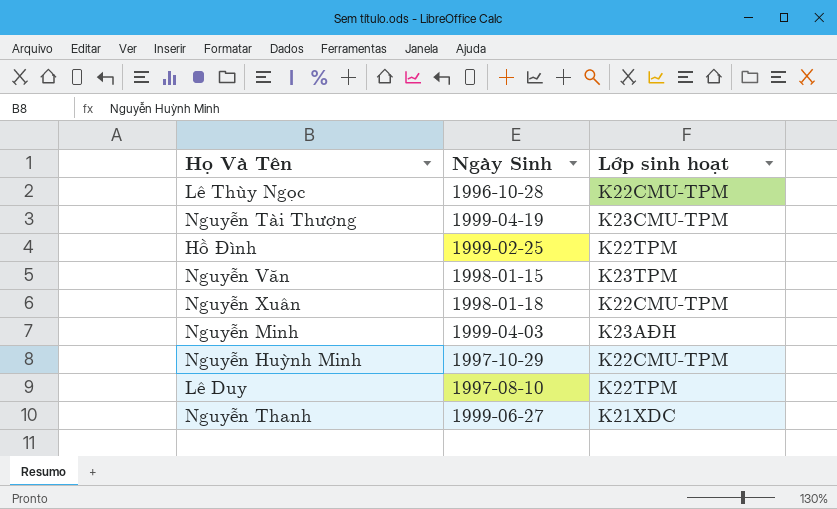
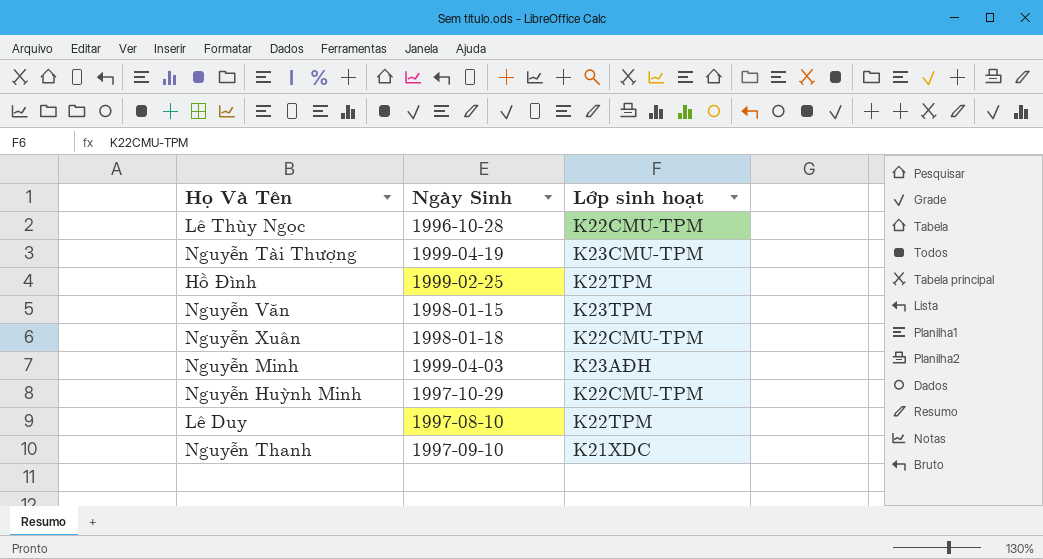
Nguyễn Thanh | Ngày Sinh: 1999-06-27 -> 1997-09-10

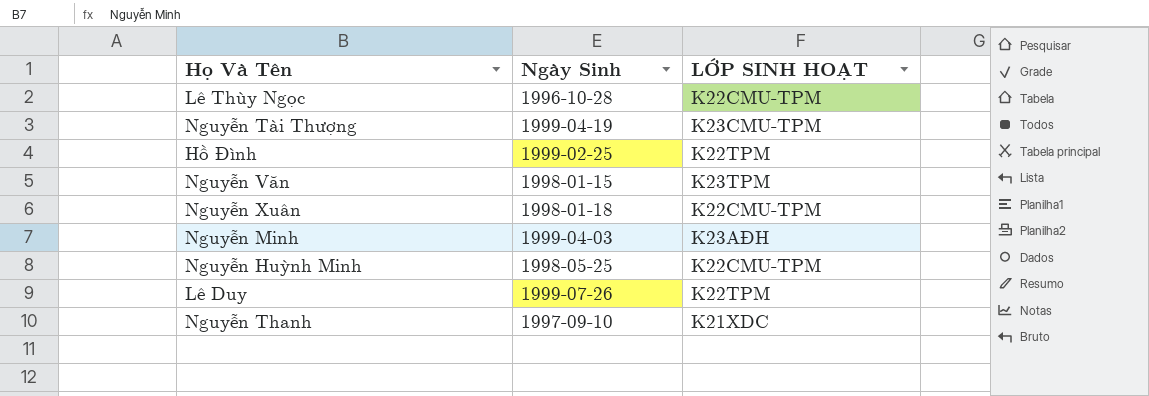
column name: Lớp sinh hoạt -> LỚP SINH HOẠT
Nguyễn Huỳnh Minh | Ngày Sinh: 1997-10-29 -> 1998-05-25
Lê Duy | Ngày Sinh: 1997-08-10 -> 1999-07-26

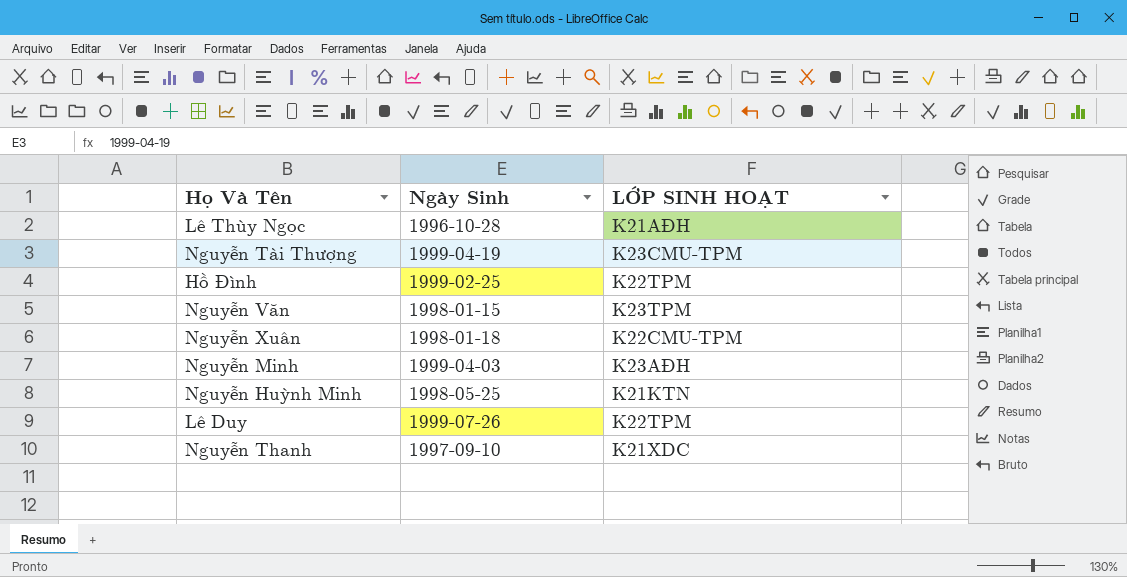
Lê Thùy Ngọc | LỚP SINH HOẠT: K22CMU-TPM -> K21AĐH
Nguyễn Huỳnh Minh | LỚP SINH HOẠT: K22CMU-TPM -> K21KTN

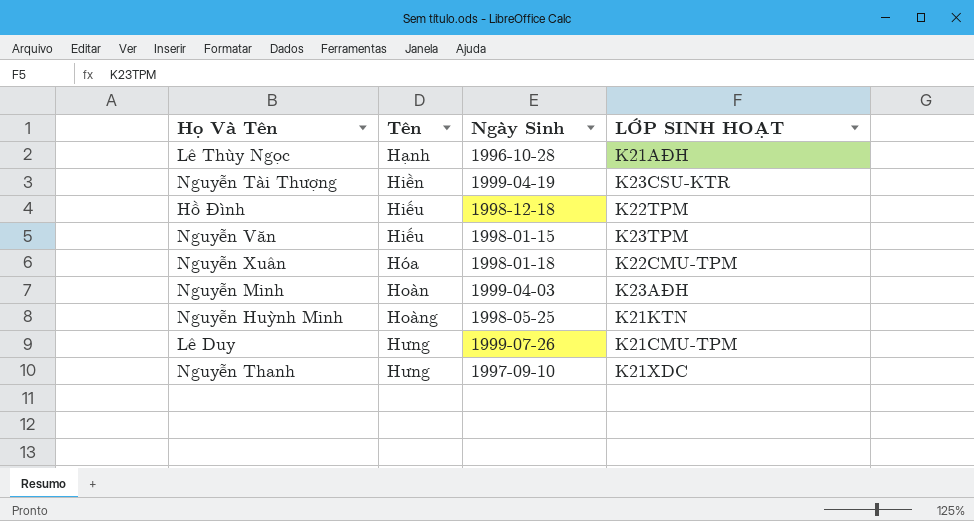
column Tên | position: none -> 2
Nguyễn Tài Thượng | LỚP SINH HOẠT: K23CMU-TPM -> K23CSU-KTR
Hồ Đình | Ngày Sinh: 1999-02-25 -> 1998-12-18
Lê Duy | LỚP SINH HOẠT: K22TPM -> K21CMU-TPM

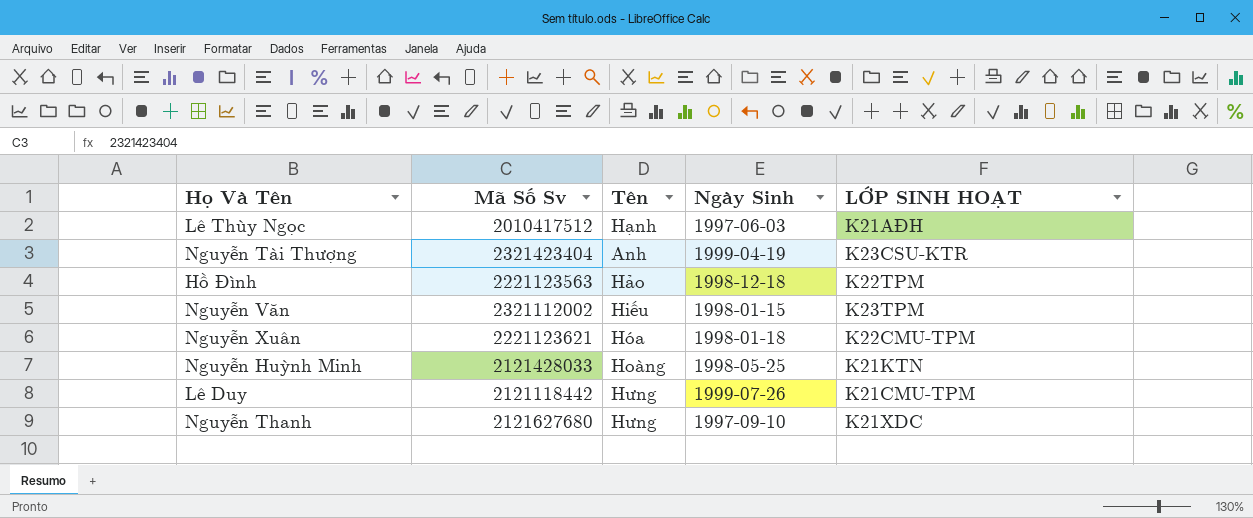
column Mã Số Sv | position: none -> 2
row Nguyễn Minh: Hoàn | 1999-04-03 | K23AĐH -> none
Lê Thùy Ngọc | Ngày Sinh: 1996-10-28 -> 1997-06-03
Nguyễn Tài Thượng | Tên: Hiền -> Anh
Hồ Đình | Tên: Hiếu -> Hảo

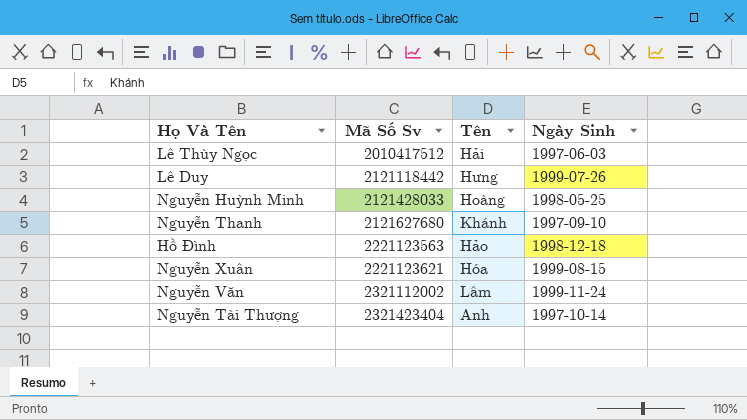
row order: none -> Mã Số Sv ascending
column LỚP SINH HOẠT | position: 5 -> none
Lê Thùy Ngọc | Tên: Hạnh -> Hải
Nguyễn Thanh | Tên: Hưng -> Khánh
Nguyễn Xuân | Ngày Sinh: 1998-01-18 -> 1999-08-15
Nguyễn Văn | Tên: Hiếu -> Lâm
Nguyễn Văn | Ngày Sinh: 1998-01-15 -> 1999-11-24
Nguyễn Tài Thượng | Ngày Sinh: 1999-04-19 -> 1997-10-14

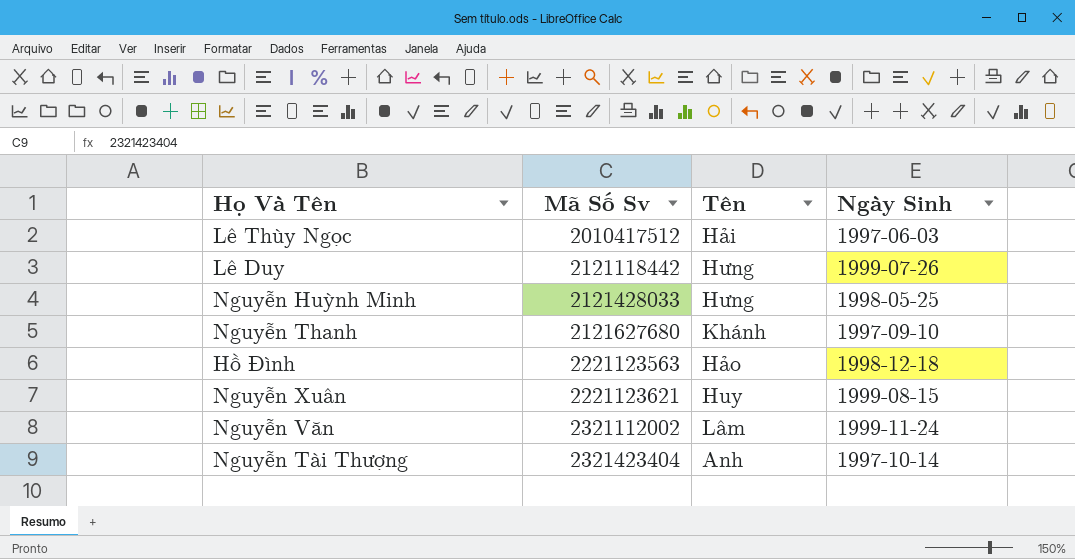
Nguyễn Huỳnh Minh | Tên: Hoàng -> Hưng
Nguyễn Xuân | Tên: Hóa -> Huy

